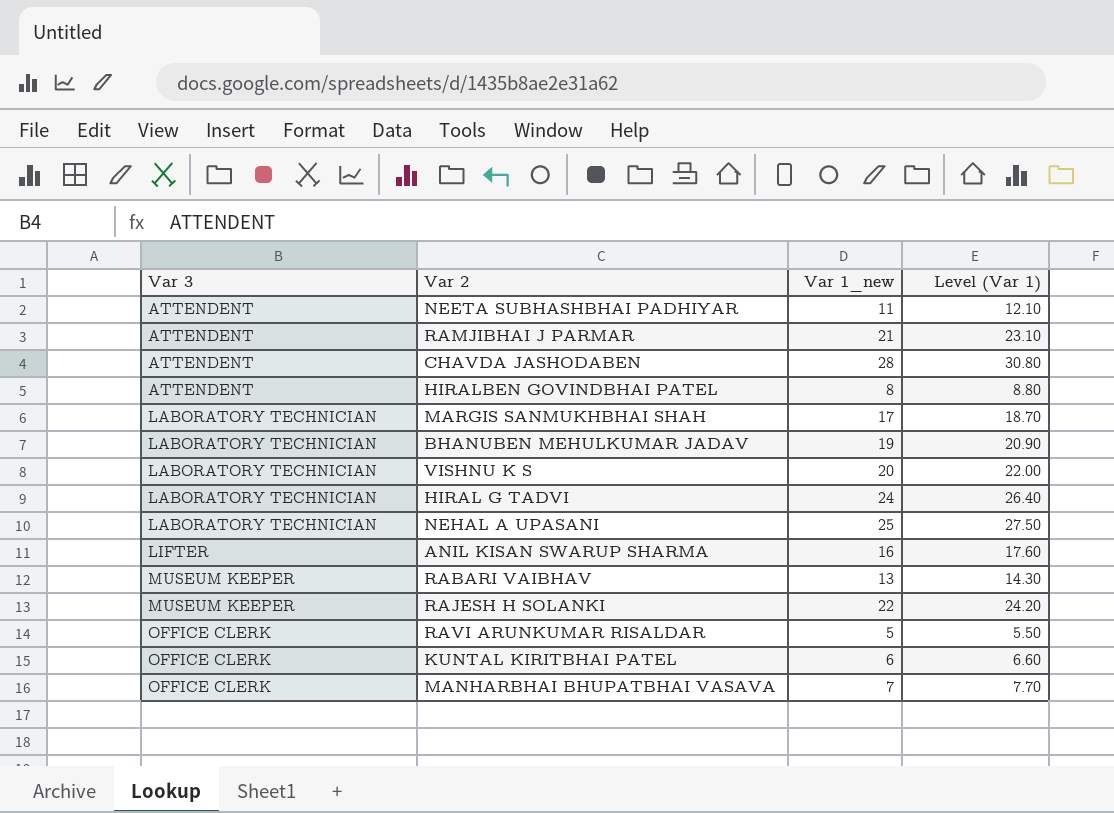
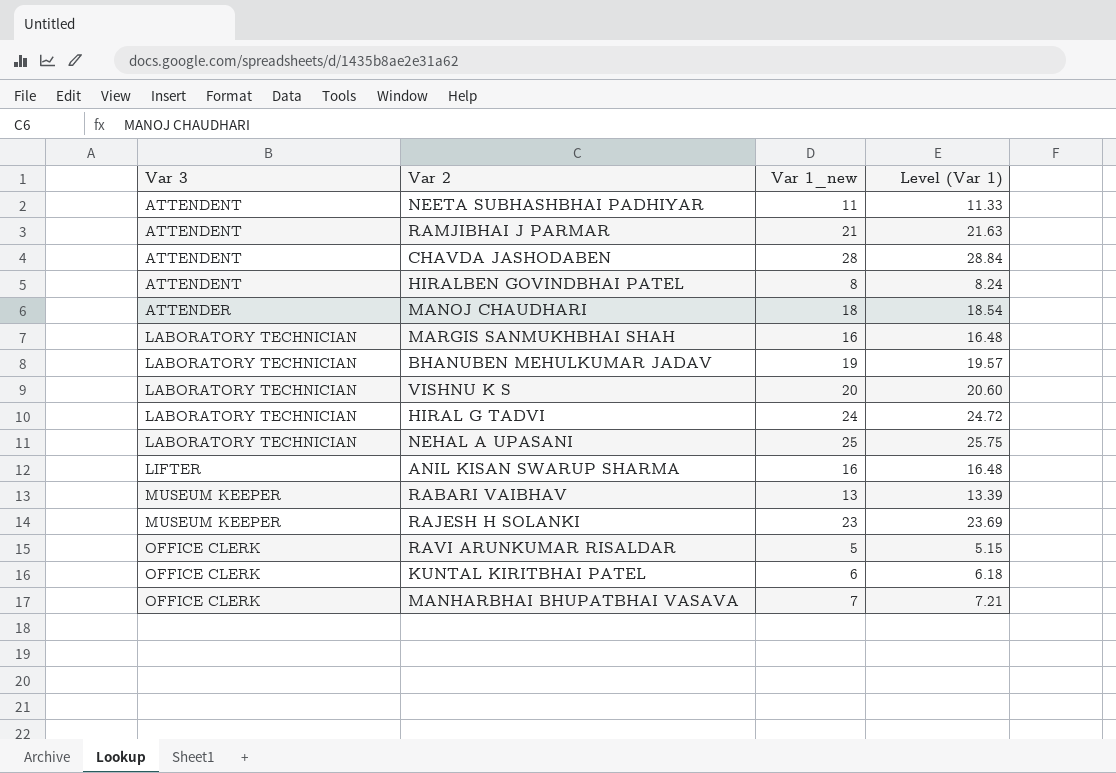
column Level (Var 1) | formula: [Var 1_new] * 1.1 -> [Var 1_new] * 1.03
row MANOJ CHAUDHARI: none -> ATTENDER | 18 | 18.54
MARGIS SANMUKHBHAI SHAH | Var 1_new: 17 -> 16
RAJESH H SOLANKI | Var 1_new: 22 -> 23

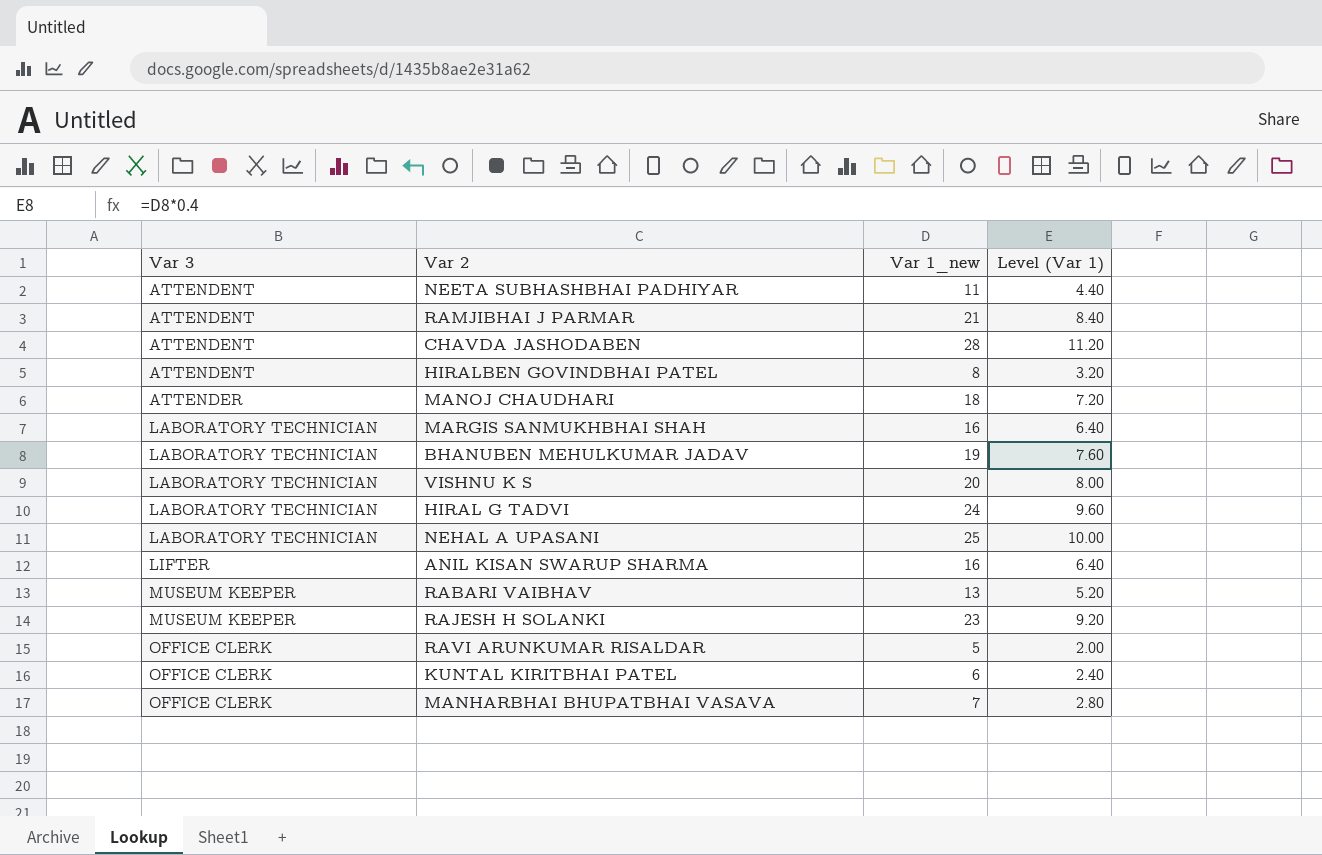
column Level (Var 1) | formula: [Var 1_new] * 1.03 -> [Var 1_new] * 0.4

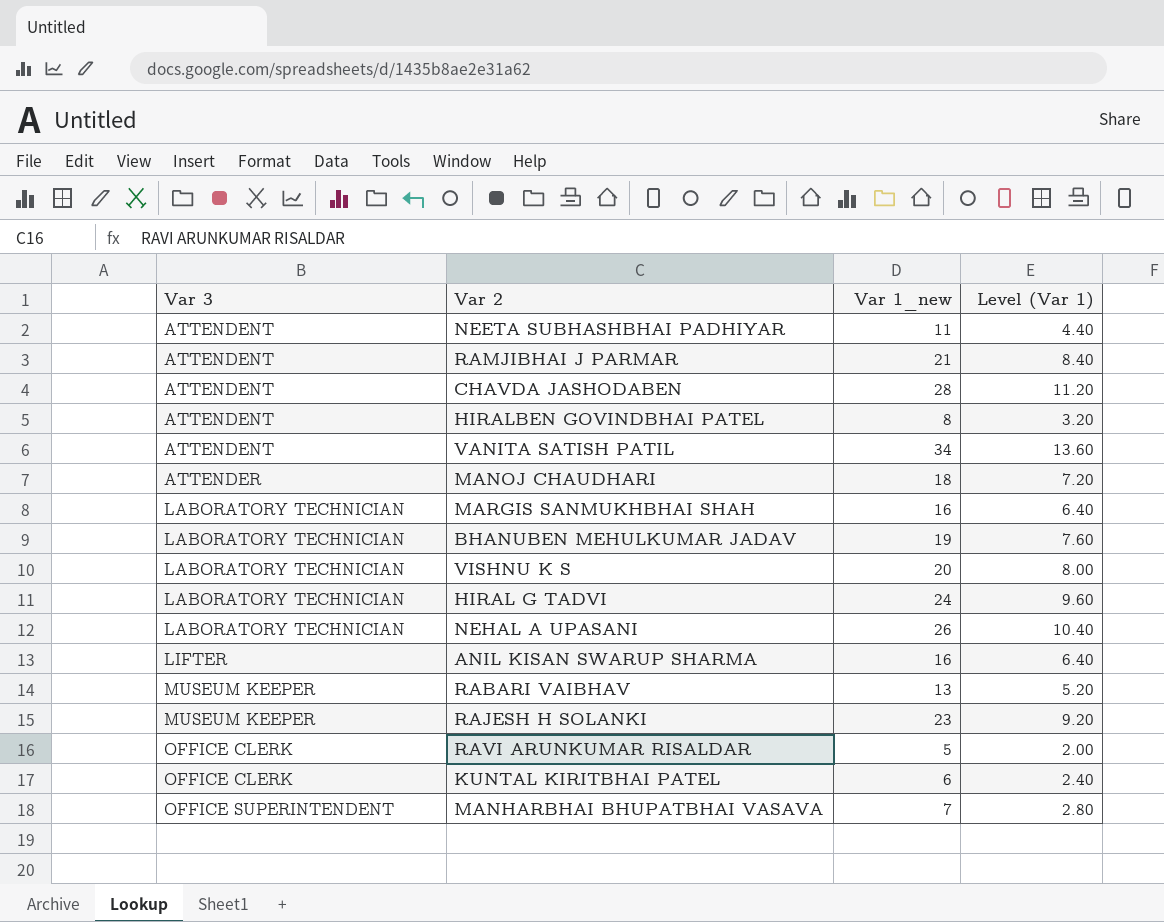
row VANITA SATISH PATIL: none -> ATTENDENT | 34 | 13.60
NEHAL A UPASANI | Var 1_new: 25 -> 26
NEHAL A UPASANI | Level (Var 1): 10.00 -> 10.40
MANHARBHAI BHUPATBHAI VASAVA | Var 3: OFFICE CLERK -> OFFICE SUPERINTENDENT

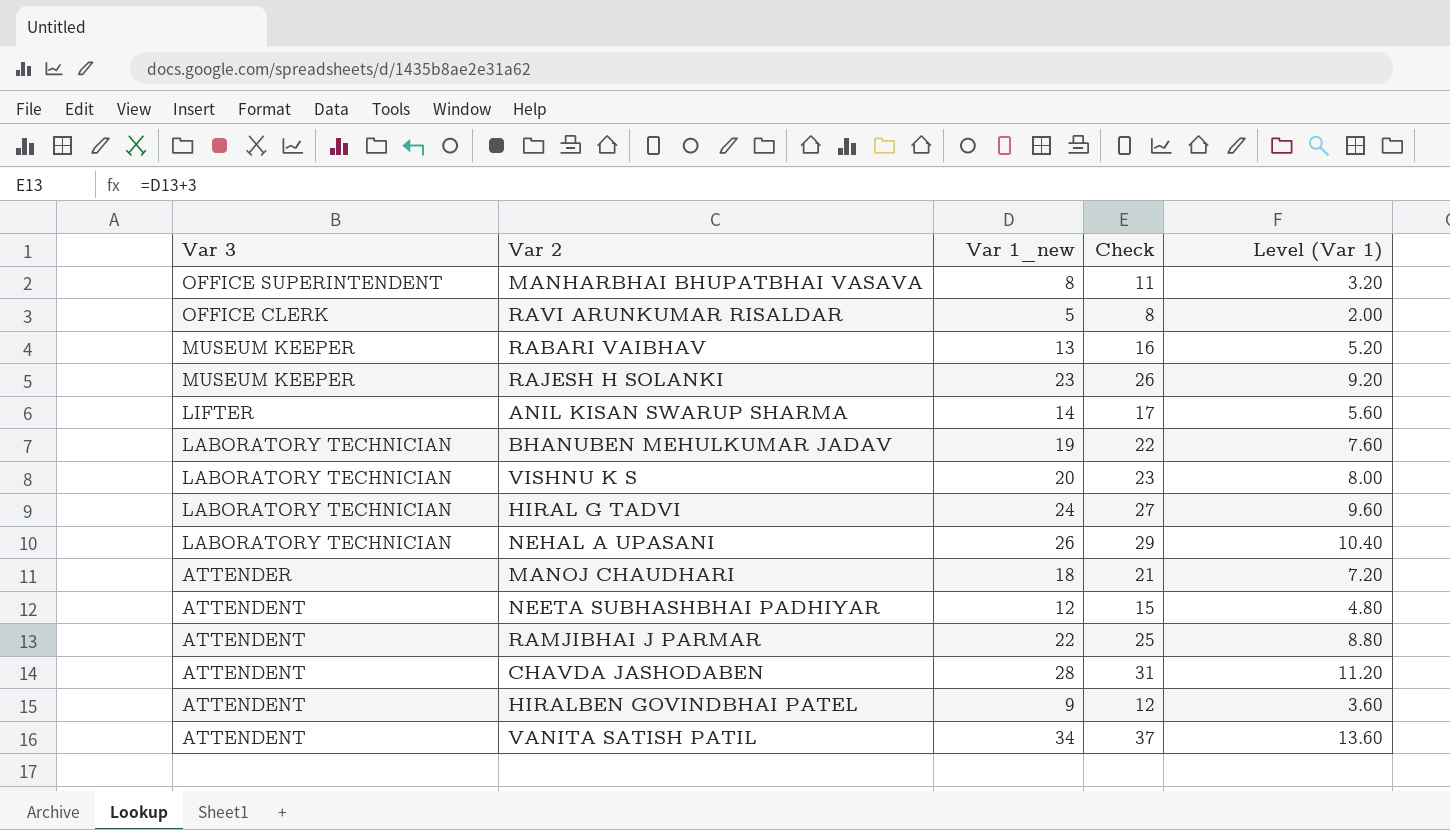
row order: Var 3 ascending -> Var 3 descending
column Check | formula: none -> [Var 1_new] + 3
row MARGIS SANMUKHBHAI SHAH: LABORATORY TECHNICIAN | 16 | 6.40 -> none
row KUNTAL KIRITBHAI PATEL: OFFICE CLERK | 6 | 2.40 -> none
MANHARBHAI BHUPATBHAI VASAVA | Var 1_new: 7 -> 8
MANHARBHAI BHUPATBHAI VASAVA | Level (Var 1): 2.80 -> 3.20
ANIL KISAN SWARUP SHARMA | Var 1_new: 16 -> 14
ANIL KISAN SWARUP SHARMA | Level (Var 1): 6.40 -> 5.60
NEETA SUBHASHBHAI PADHIYAR | Var 1_new: 11 -> 12
NEETA SUBHASHBHAI PADHIYAR | Level (Var 1): 4.40 -> 4.80
RAMJIBHAI J PARMAR | Var 1_new: 21 -> 22
RAMJIBHAI J PARMAR | Level (Var 1): 8.40 -> 8.80
HIRALBEN GOVINDBHAI PATEL | Var 1_new: 8 -> 9
HIRALBEN GOVINDBHAI PATEL | Level (Var 1): 3.20 -> 3.60

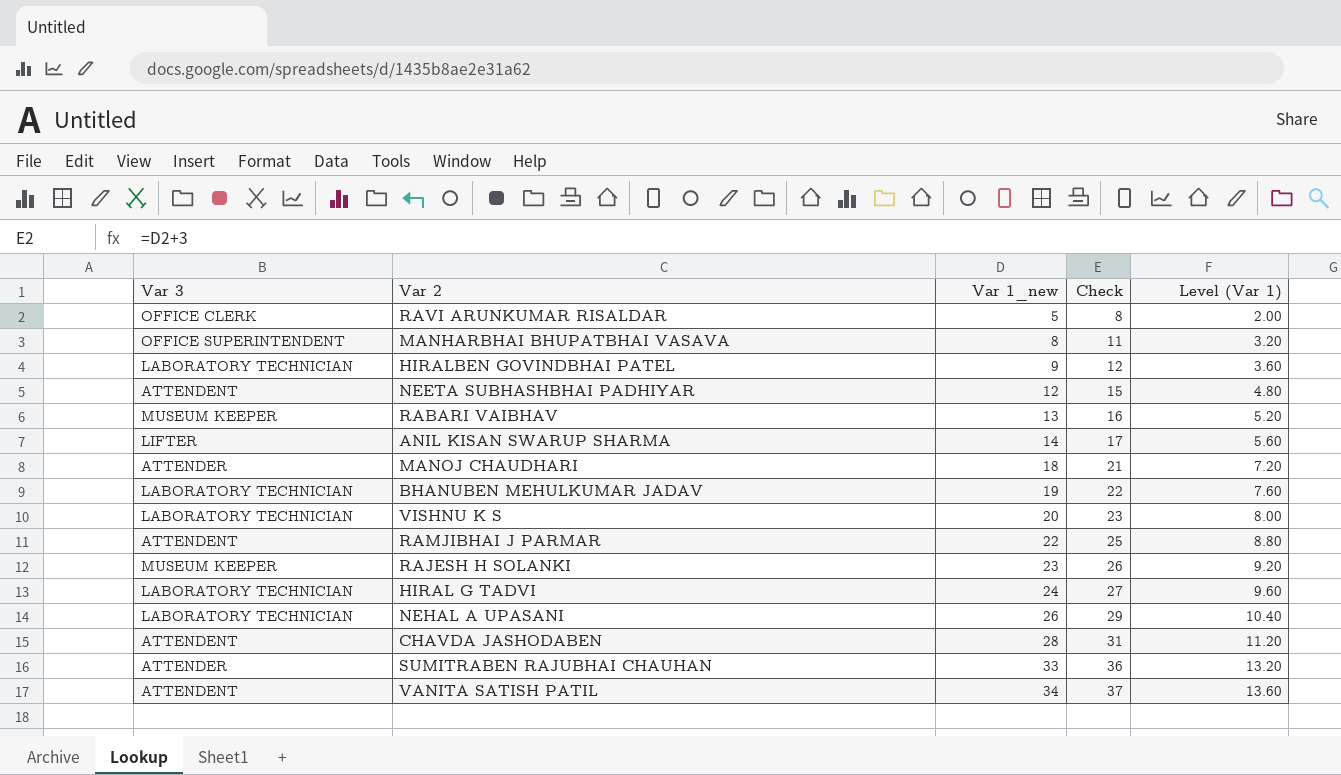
row order: Var 3 descending -> Var 1_new ascending
HIRALBEN GOVINDBHAI PATEL | Var 3: ATTENDENT -> LABORATORY TECHNICIAN
row SUMITRABEN RAJUBHAI CHAUHAN: none -> ATTENDER | 33 | 36 | 13.20

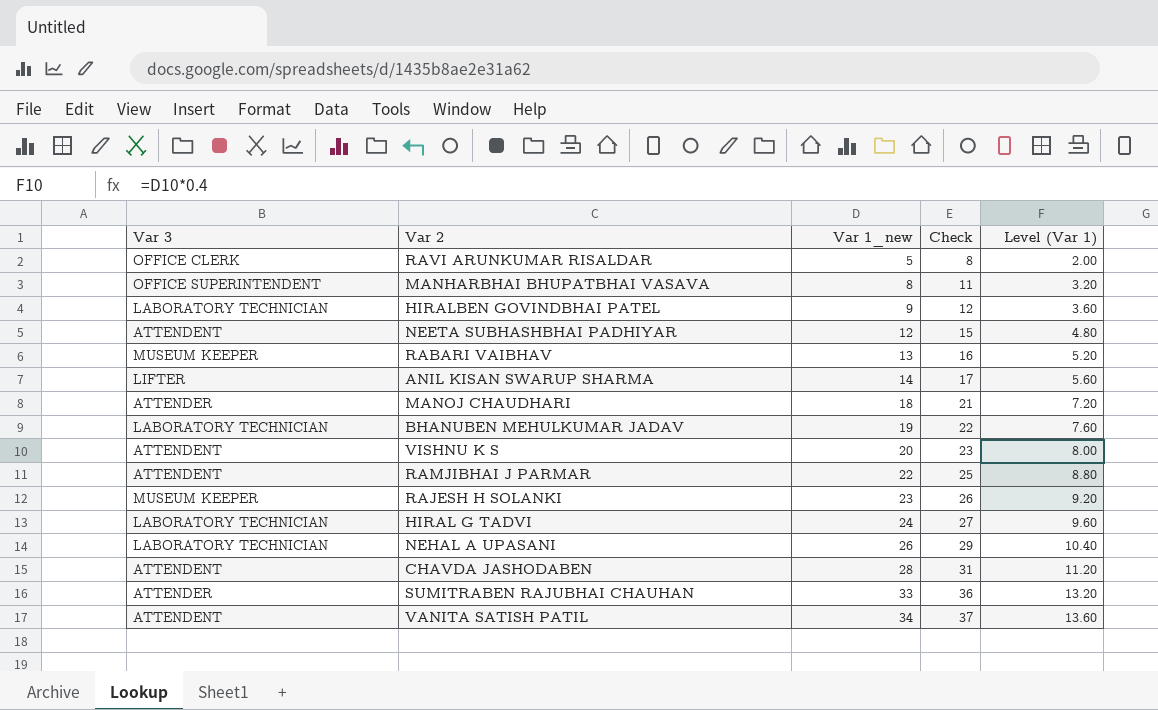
VISHNU K S | Var 3: LABORATORY TECHNICIAN -> ATTENDENT

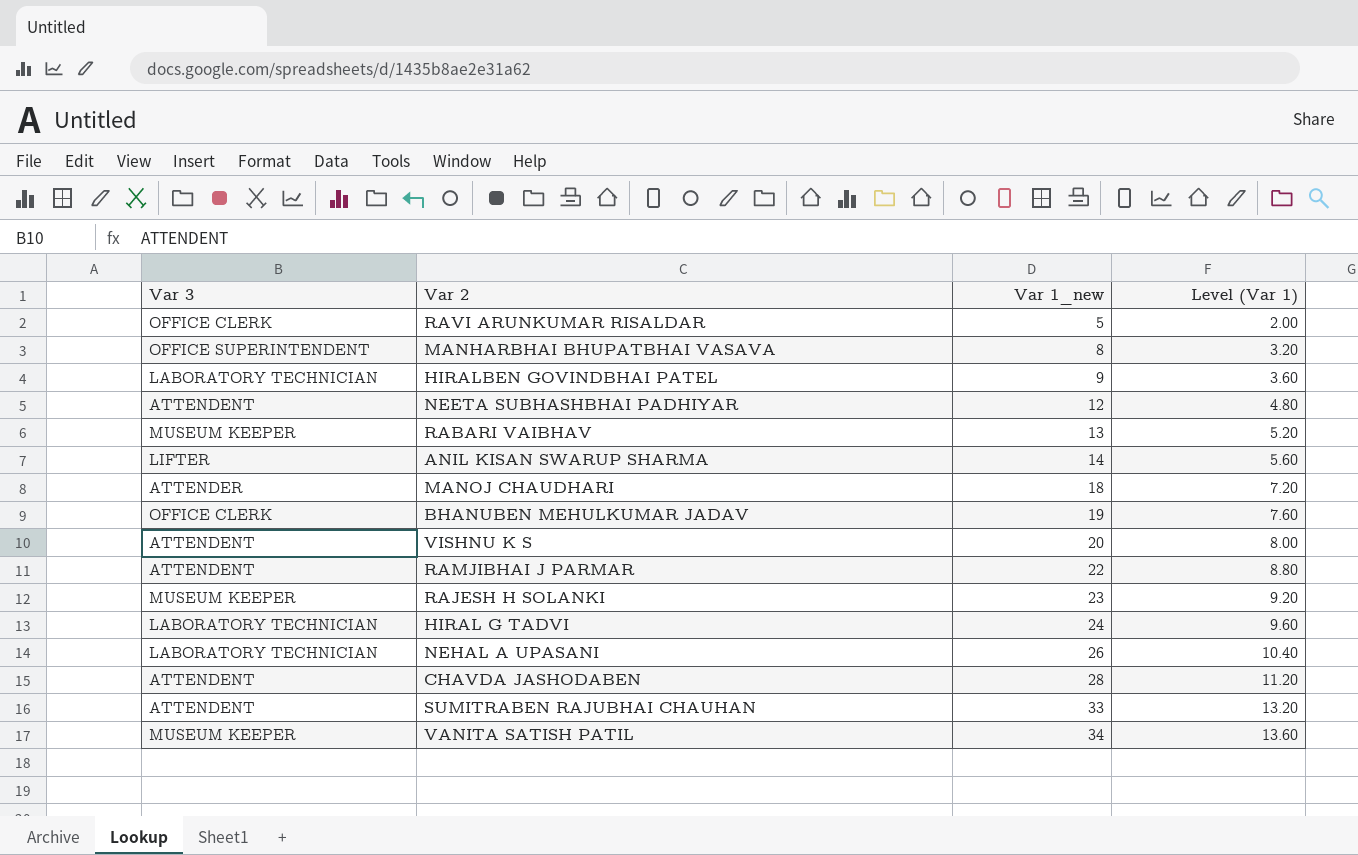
column Check | formula: [Var 1_new] + 3 -> none
BHANUBEN MEHULKUMAR JADAV | Var 3: LABORATORY TECHNICIAN -> OFFICE CLERK
SUMITRABEN RAJUBHAI CHAUHAN | Var 3: ATTENDER -> ATTENDENT
VANITA SATISH PATIL | Var 3: ATTENDENT -> MUSEUM KEEPER

